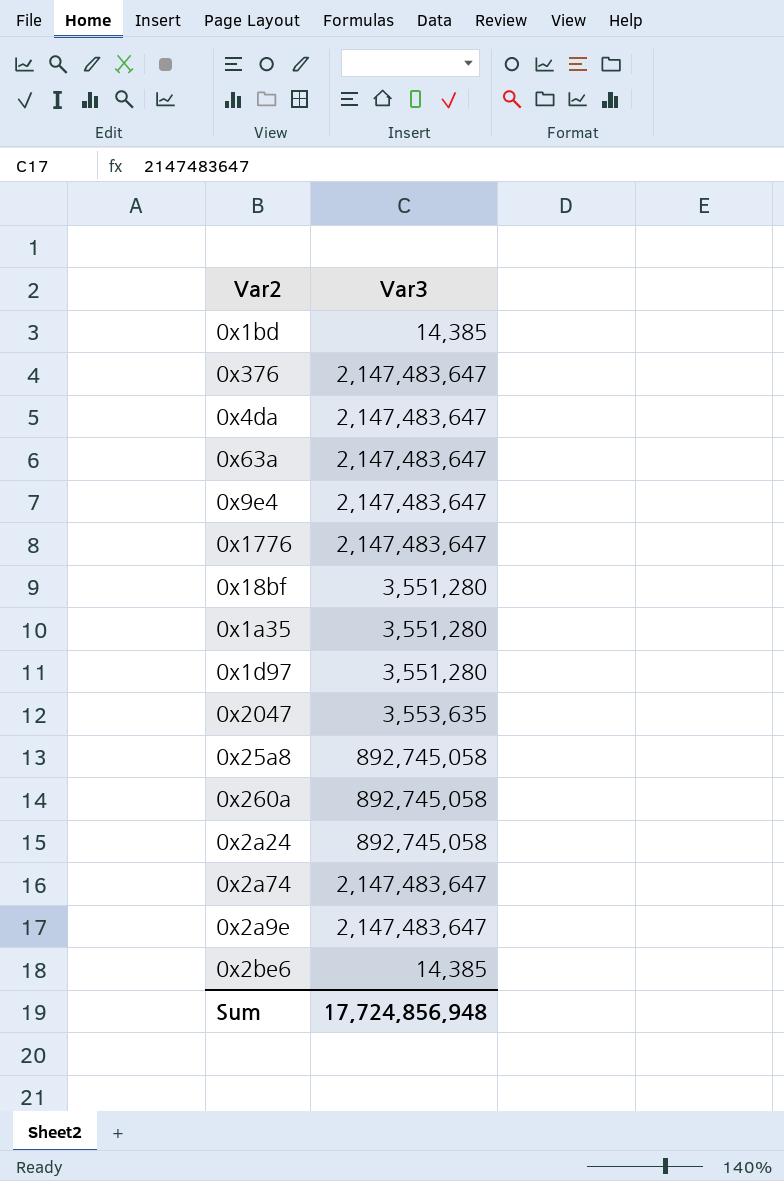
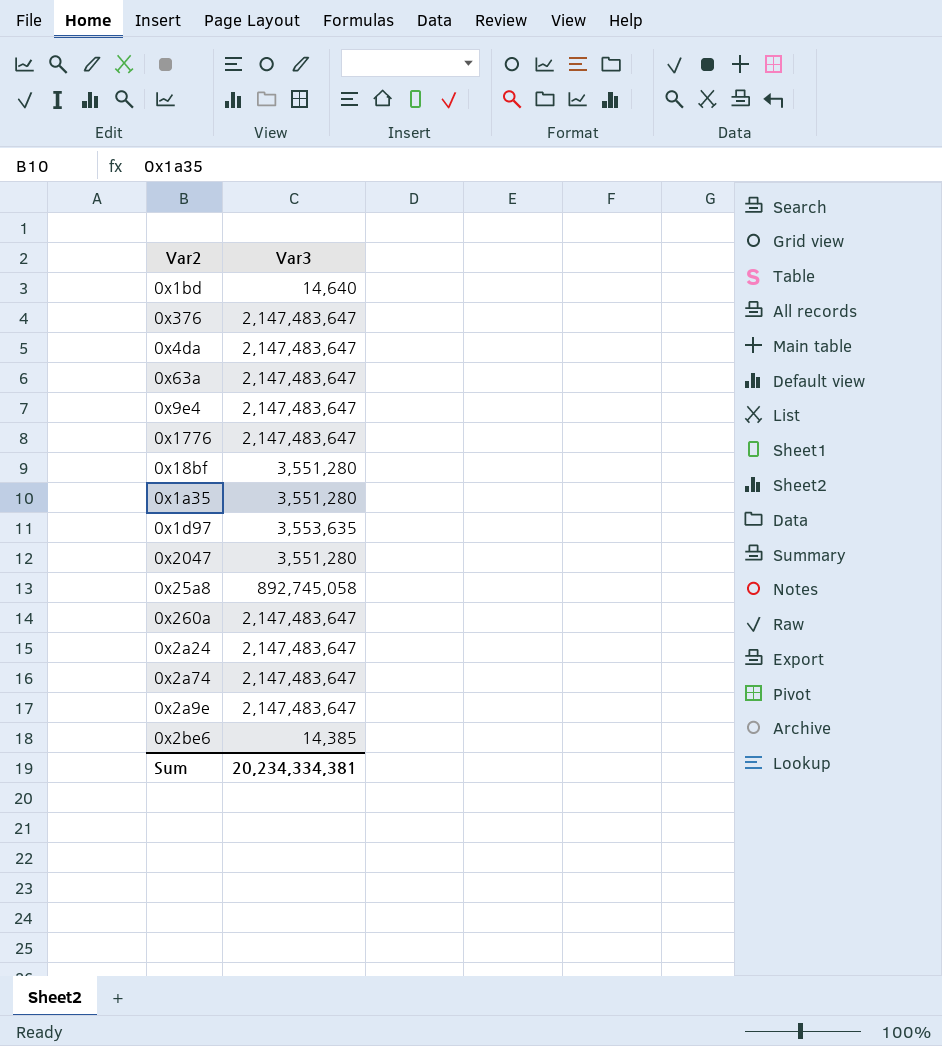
0x1bd | Var3: 14,385 -> 14,640
0x1d97 | Var3: 3,551,280 -> 3,553,635
0x2047 | Var3: 3,553,635 -> 3,551,280
0x260a | Var3: 892,745,058 -> 2,147,483,647
0x2a24 | Var3: 892,745,058 -> 2,147,483,647
Sum | Var3: 17,724,856,948 -> 20,234,334,381

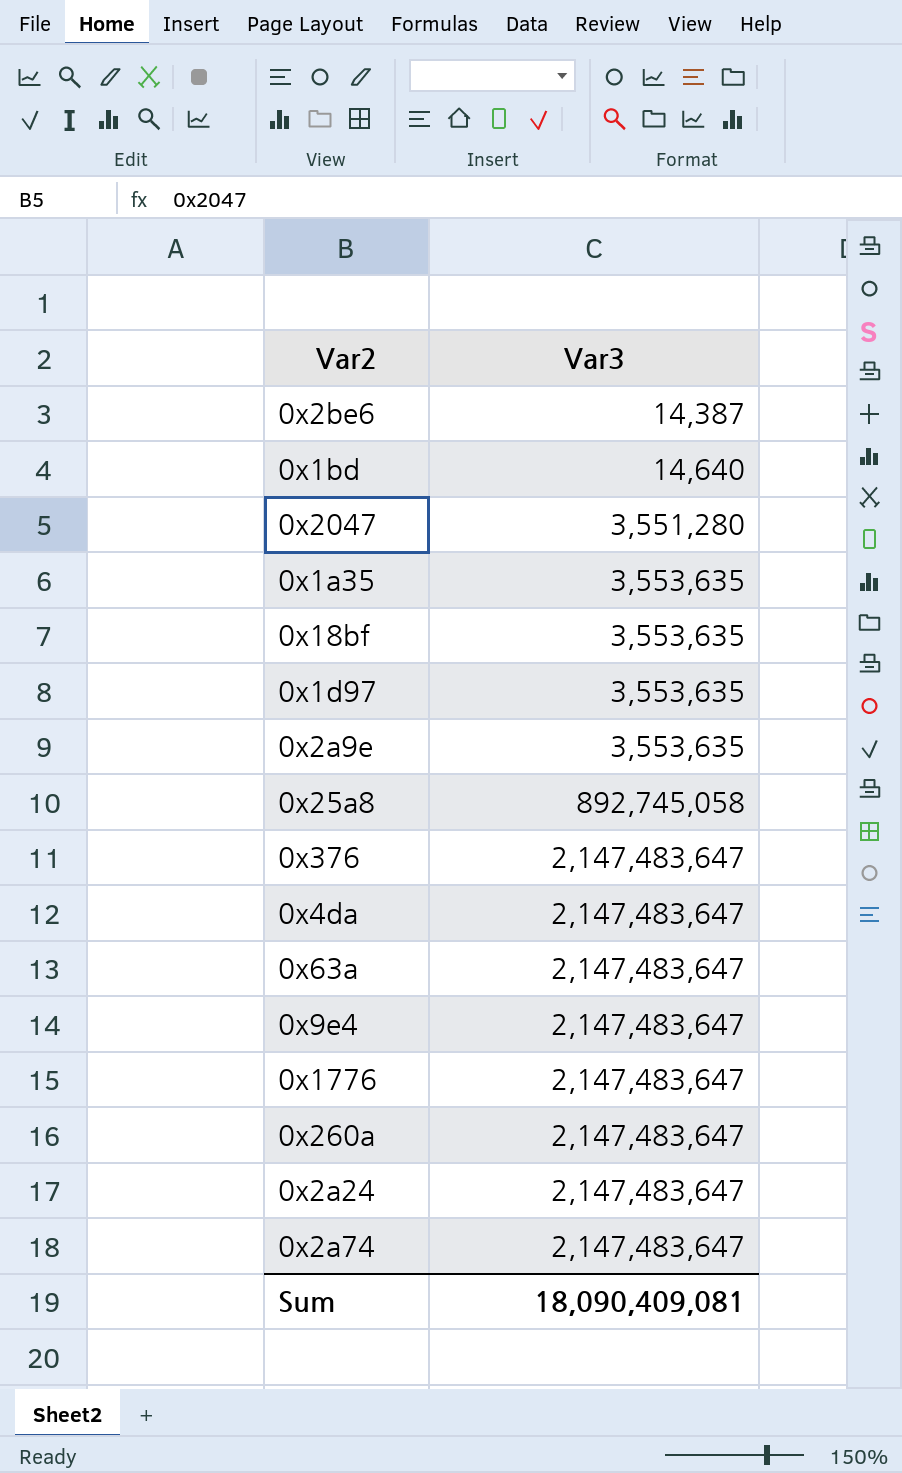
row order: none -> Var3 ascending
0x2be6 | Var3: 14,385 -> 14,387
0x1a35 | Var3: 3,551,280 -> 3,553,635
0x18bf | Var3: 3,551,280 -> 3,553,635
0x2a9e | Var3: 2,147,483,647 -> 3,553,635
Sum | Var3: 20,234,334,381 -> 18,090,409,081

